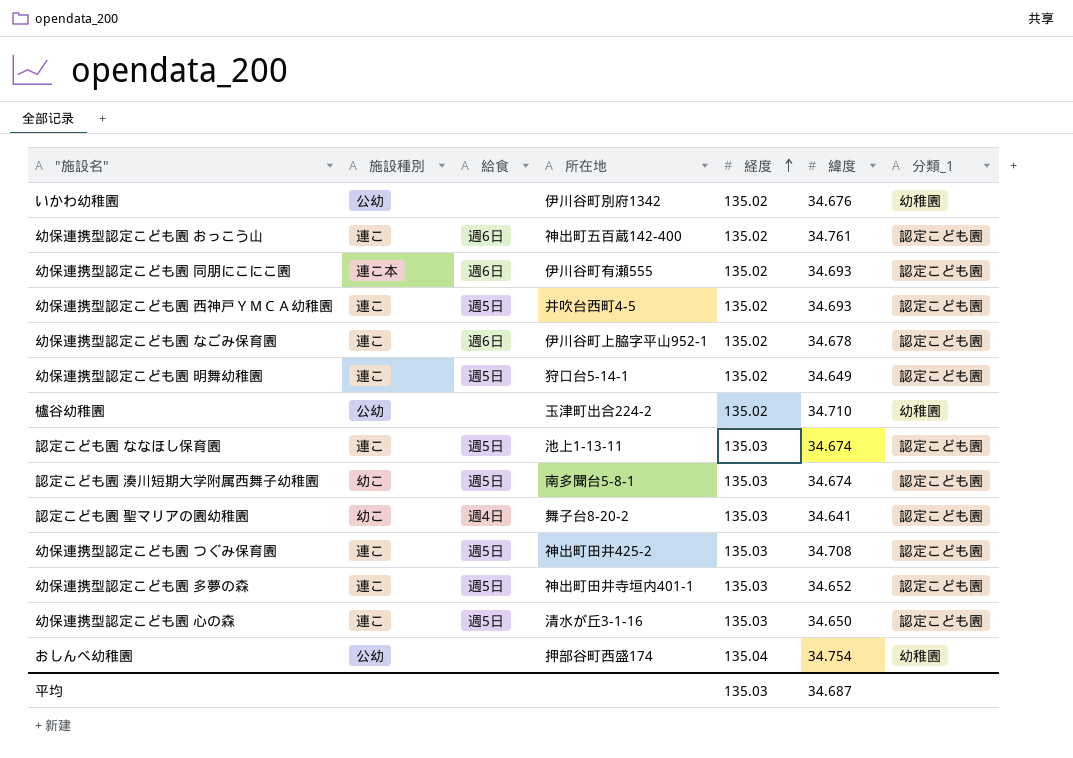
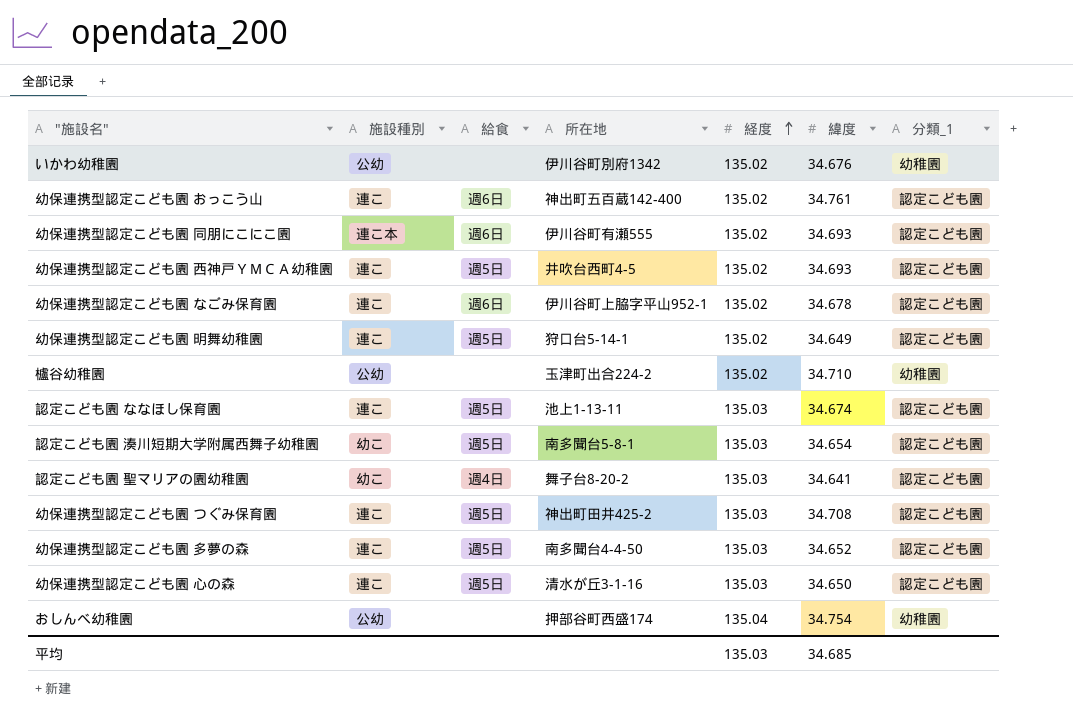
認定こども園 湊川短期大学附属西舞子幼稚園 | 緯度: 34.674 -> 34.654
幼保連携型認定こども園 多夢の森 | 所在地: 神出町田井寺垣内401-1 -> 南多聞台4-4-50
平均 | 緯度: 34.687 -> 34.685

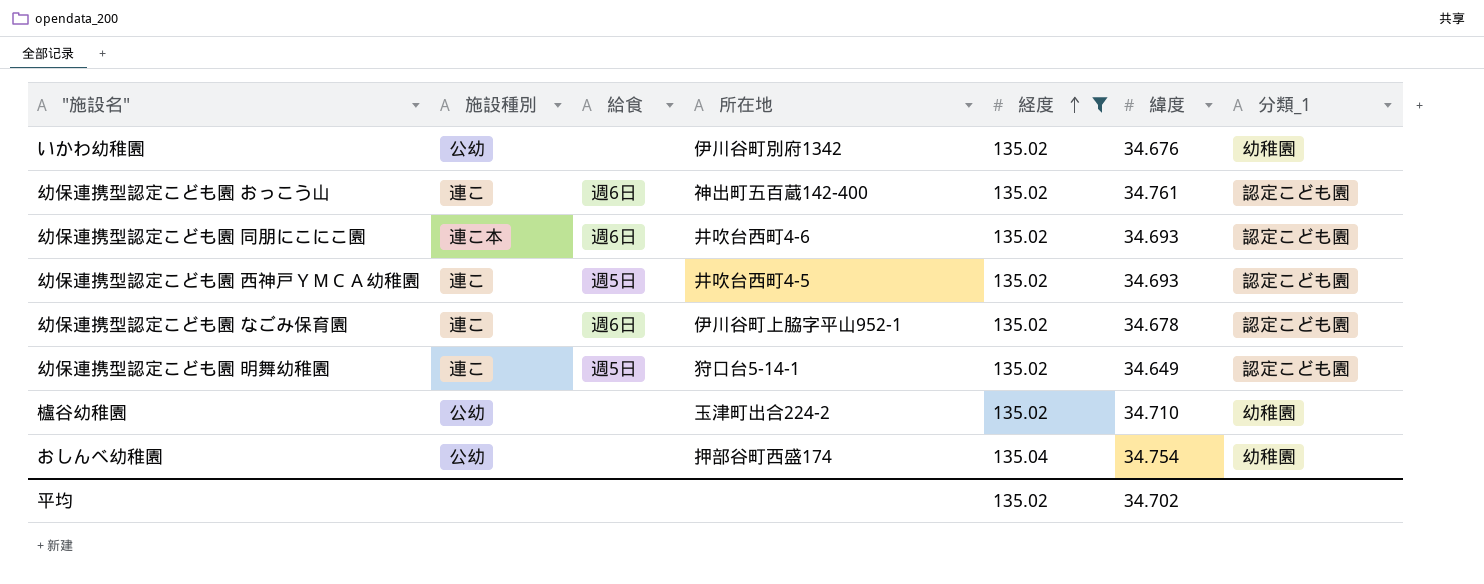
filter: none -> 経度 != 135.03
幼保連携型認定こども園 同朋にこにこ園 | 所在地: 伊川谷町有瀬555 -> 井吹台西町4-6
平均 | 経度: 135.03 -> 135.02
平均 | 緯度: 34.685 -> 34.702

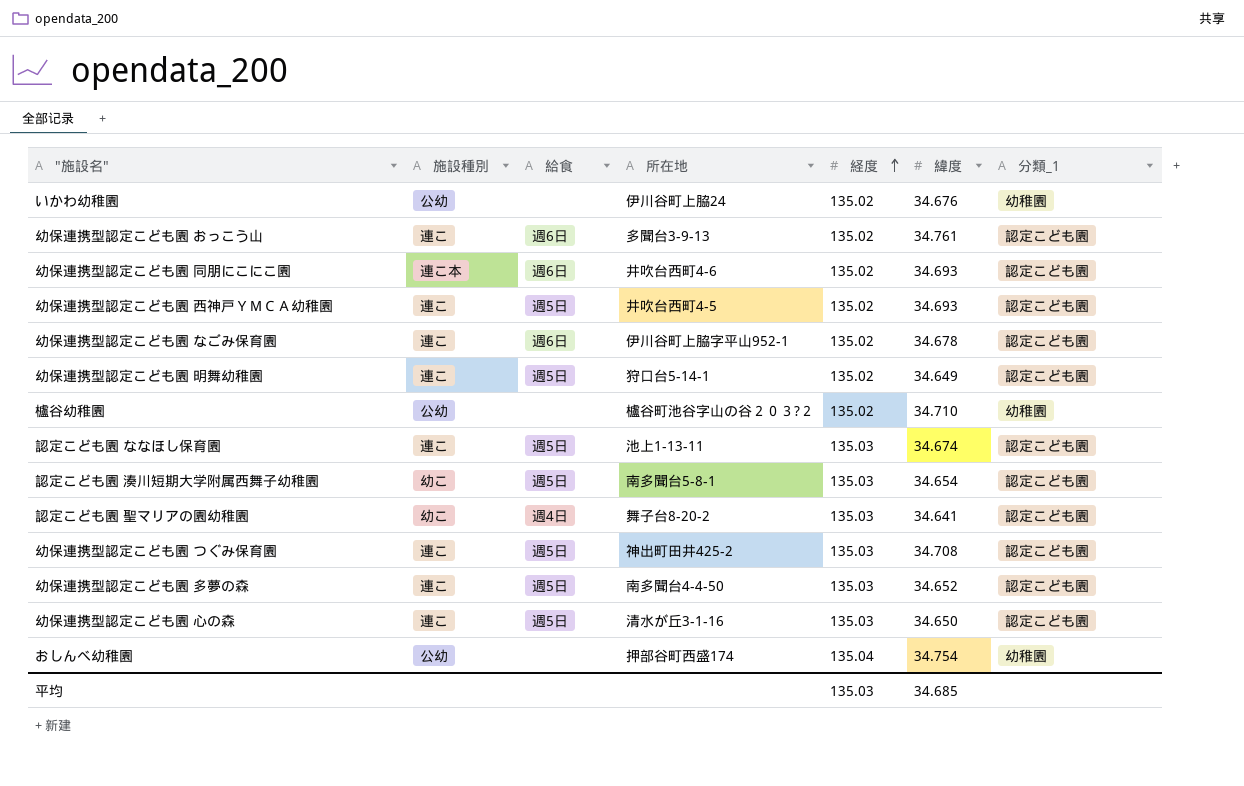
filter: 経度 != 135.03 -> none
いかわ幼稚園 | 所在地: 伊川谷町別府1342 -> 伊川谷町上脇24
幼保連携型認定こども園 おっこう山 | 所在地: 神出町五百蔵142-400 -> 多聞台3-9-13
櫨谷幼稚園 | 所在地: 玉津町出合224-2 -> 櫨谷町池谷字山の谷２０３?２
平均 | 経度: 135.02 -> 135.03
平均 | 緯度: 34.702 -> 34.685

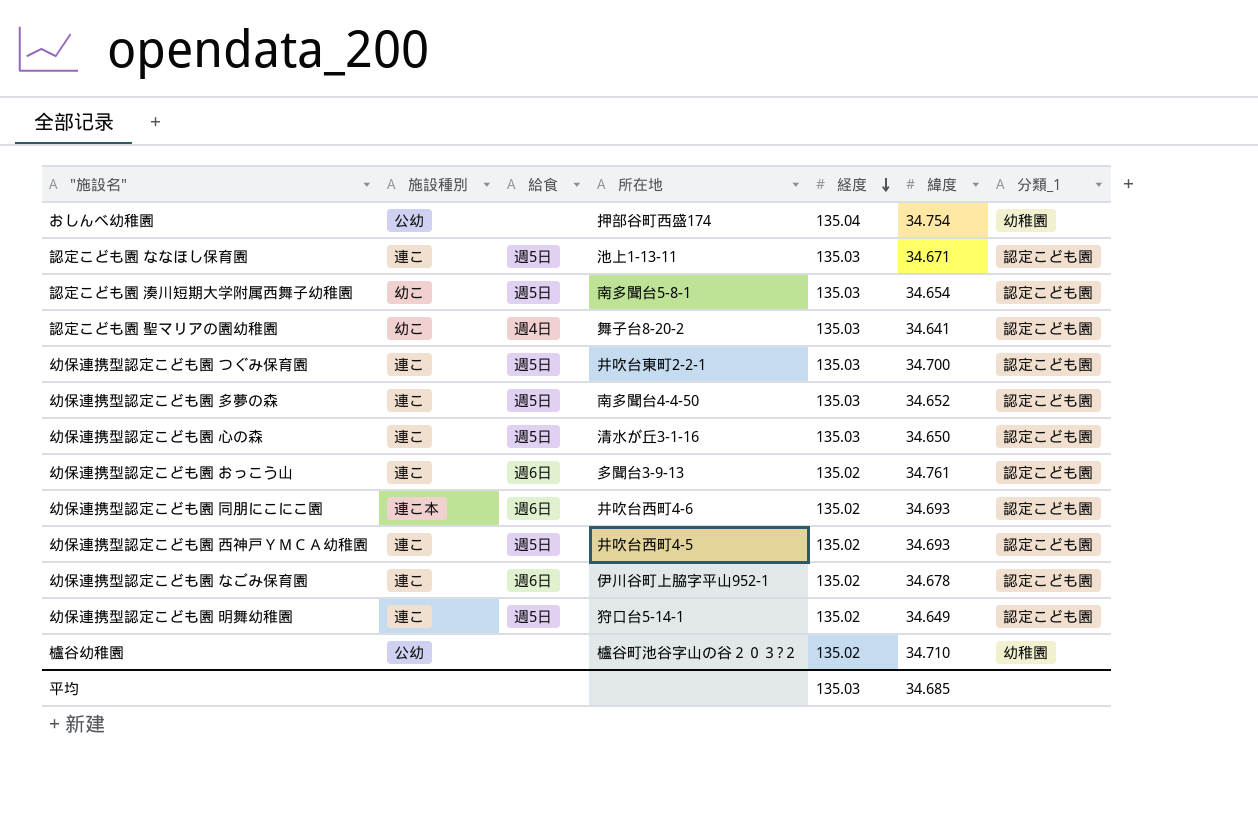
row order: 経度 ascending -> 経度 descending
row いかわ幼稚園: 公幼 | none | 伊川谷町上脇24 | 135.02 | 34.676 | 幼稚園 -> none
認定こども園 ななほし保育園 | 緯度: 34.674 -> 34.671
幼保連携型認定こども園 つぐみ保育園 | 所在地: 神出町田井425-2 -> 井吹台東町2-2-1
幼保連携型認定こども園 つぐみ保育園 | 緯度: 34.708 -> 34.700

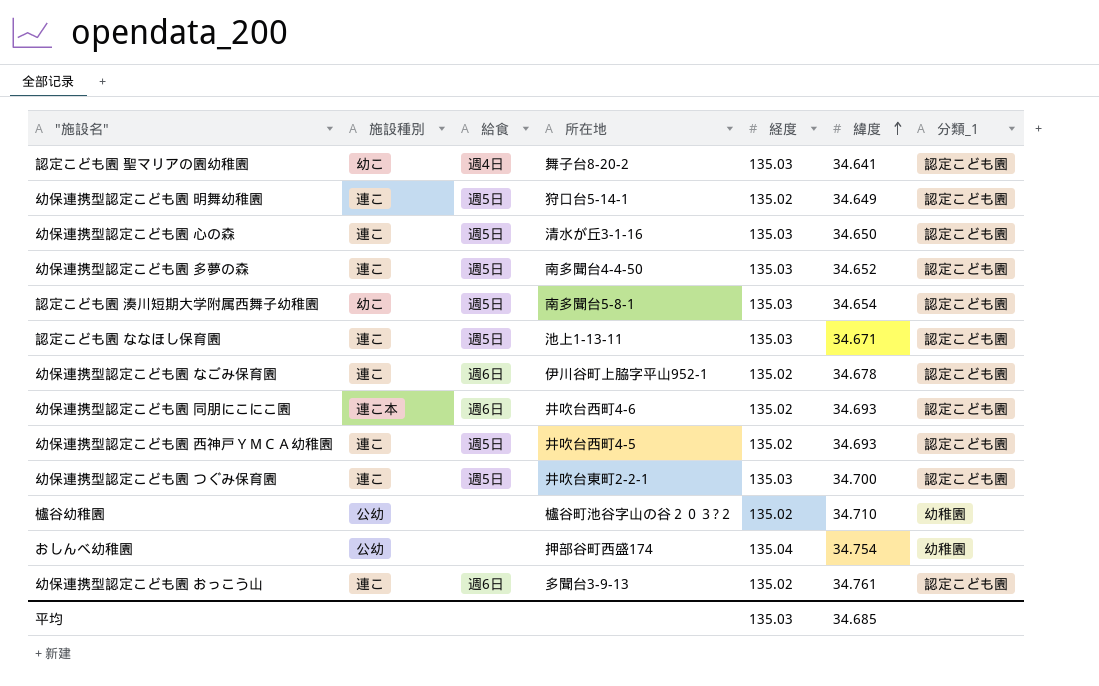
row order: 経度 descending -> 緯度 ascending

